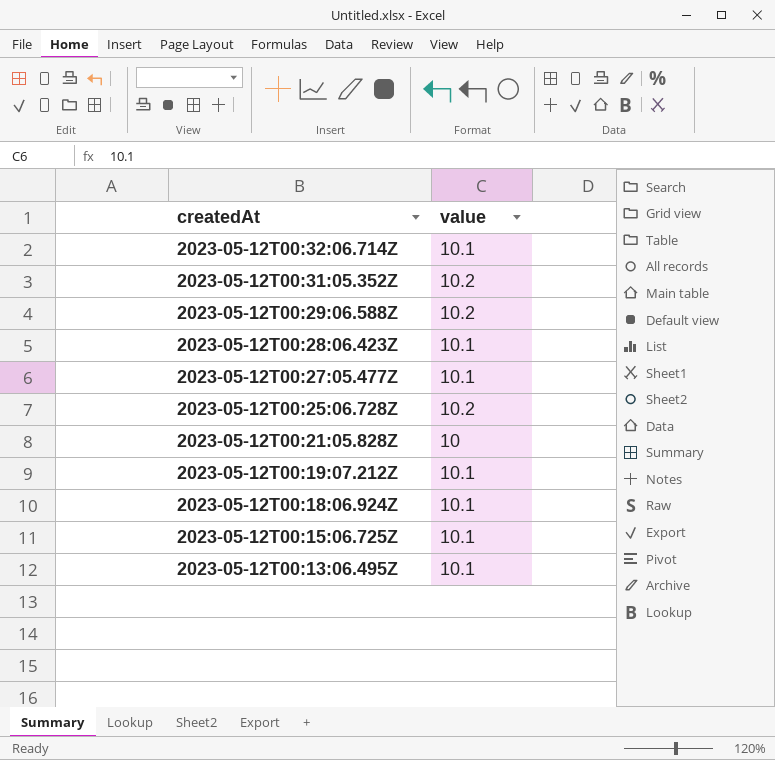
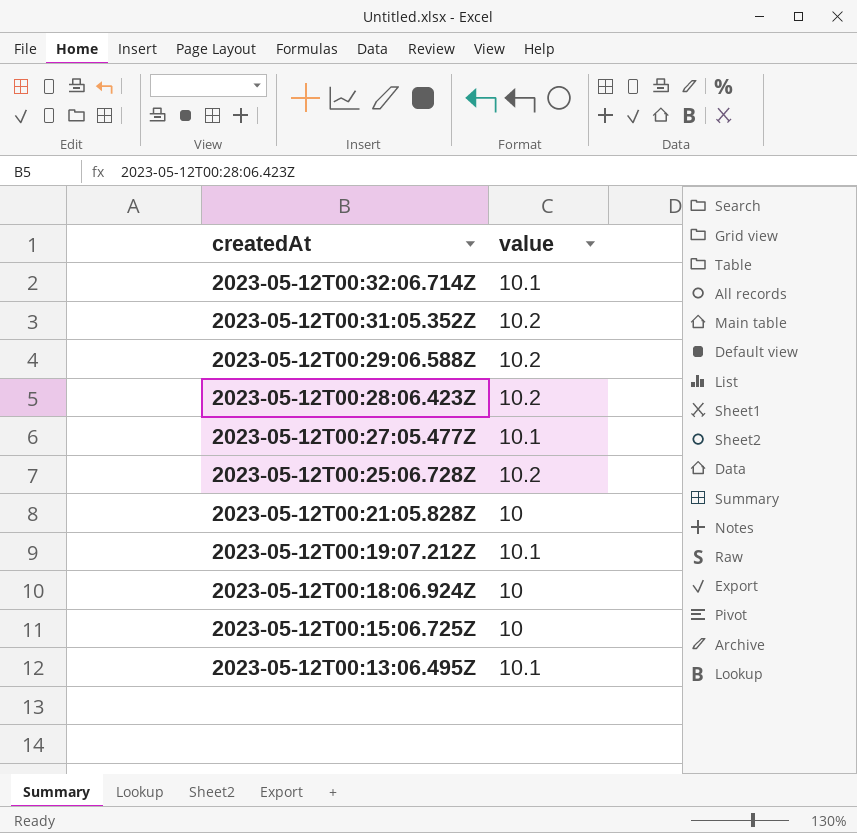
2023-05-12T00:28:06.423Z | value: 10.1 -> 10.2
2023-05-12T00:18:06.924Z | value: 10.1 -> 10
2023-05-12T00:15:06.725Z | value: 10.1 -> 10

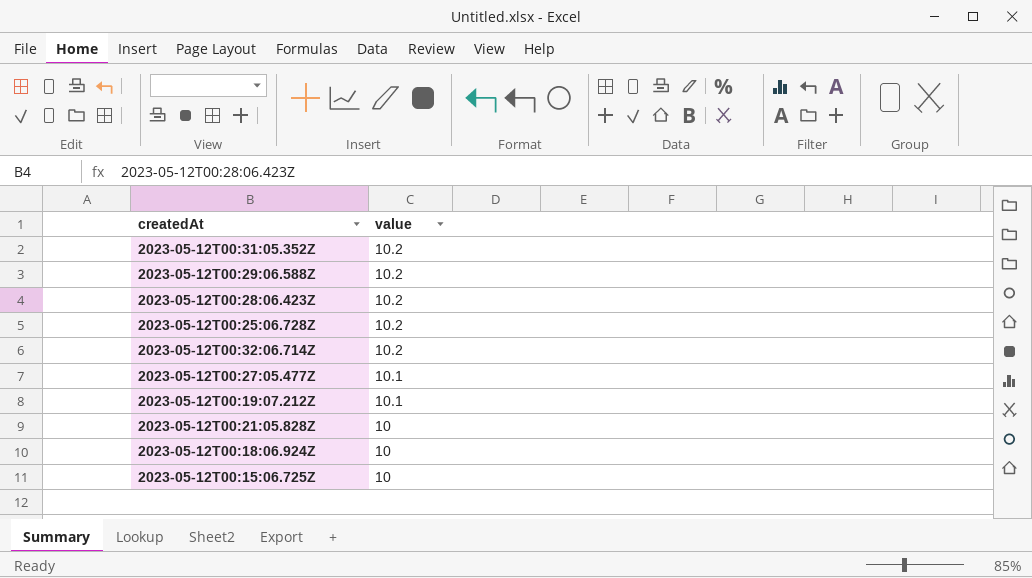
row order: createdAt descending -> value descending
row 2023-05-12T00:13:06.495Z: 10.1 -> none
2023-05-12T00:32:06.714Z | value: 10.1 -> 10.2

